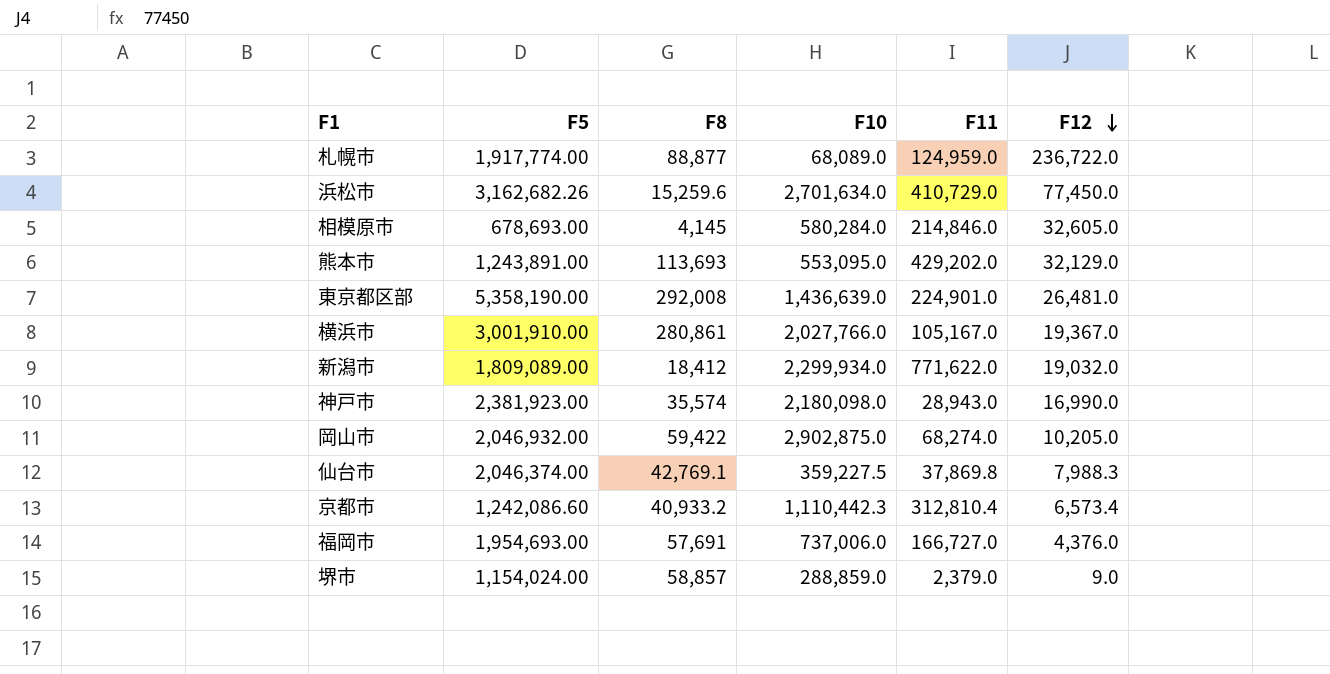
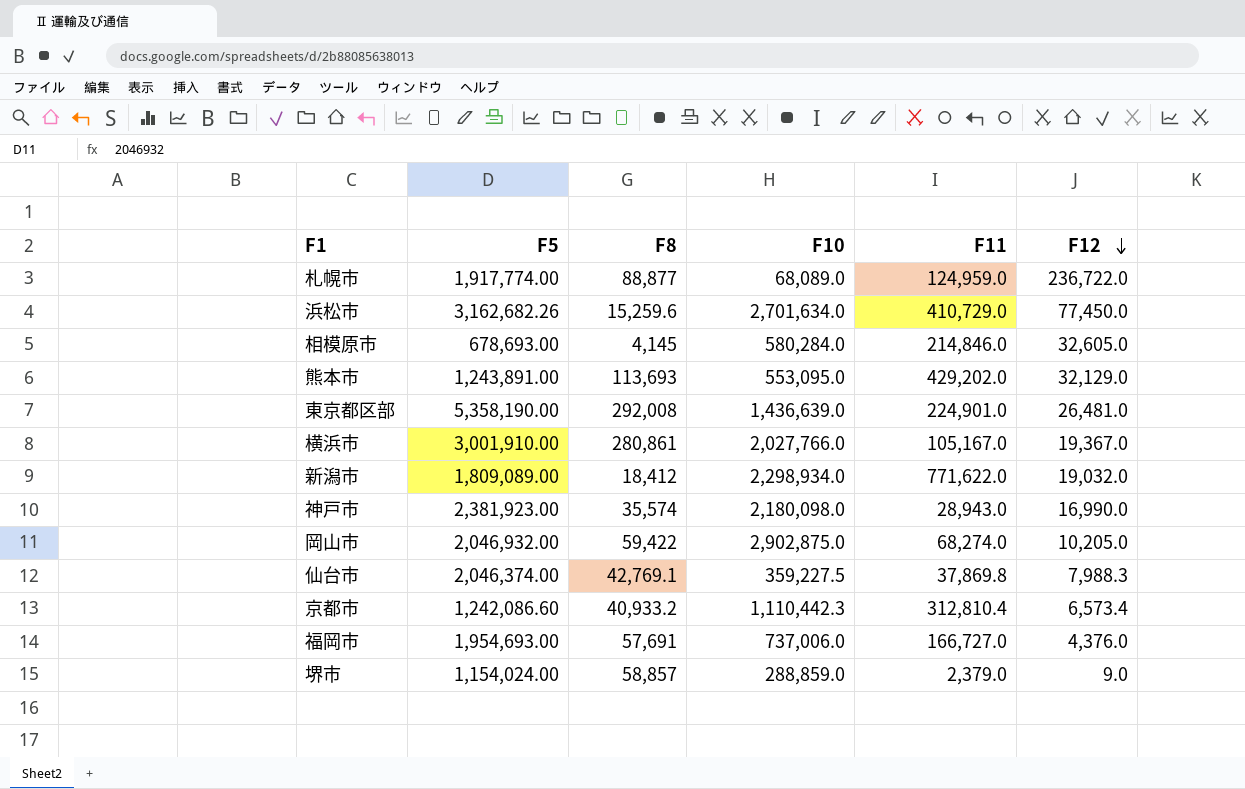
新潟市 | F10: 2,299,934.0 -> 2,298,934.0

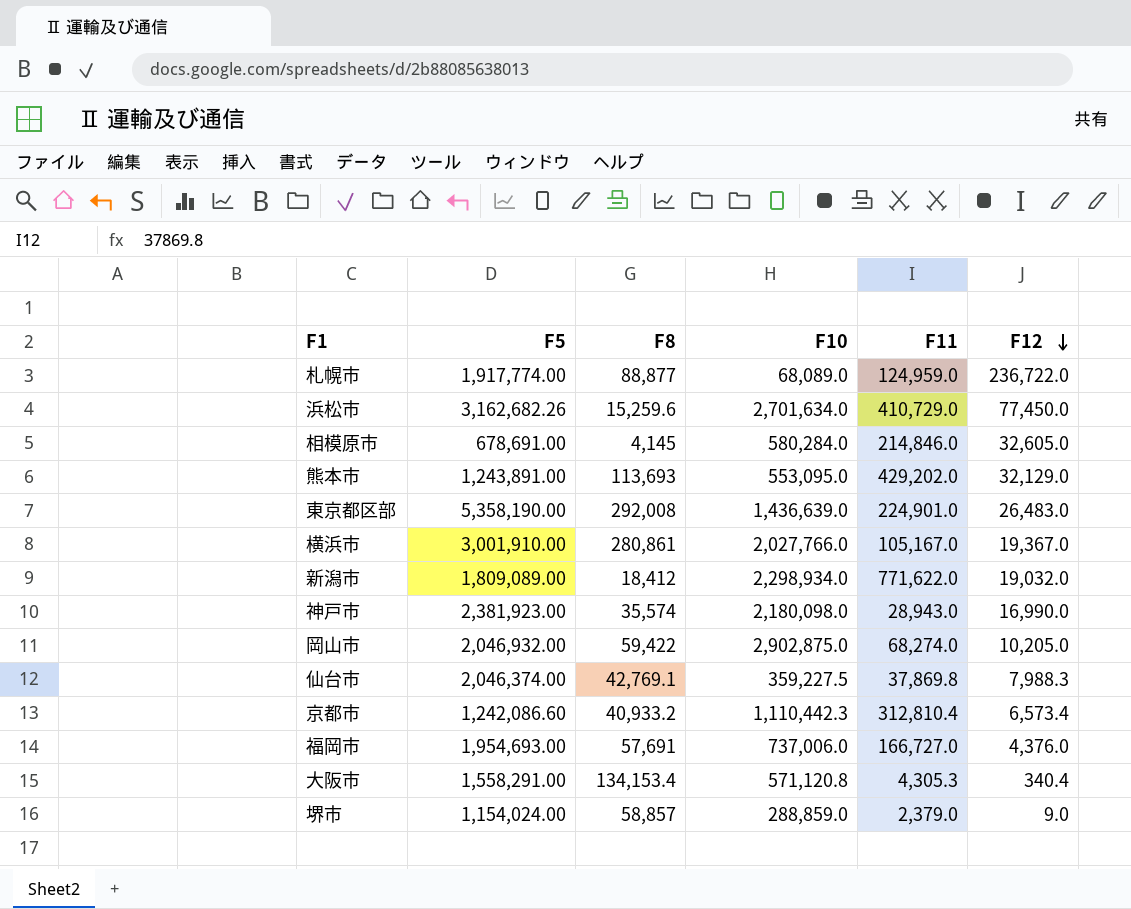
相模原市 | F5: 678,693.00 -> 678,691.00
東京都区部 | F12: 26,481.0 -> 26,483.0
row 大阪市: none -> 1,558,291.00 | 134,153.4 | 571,120.8 | 4,305.3 | 340.4

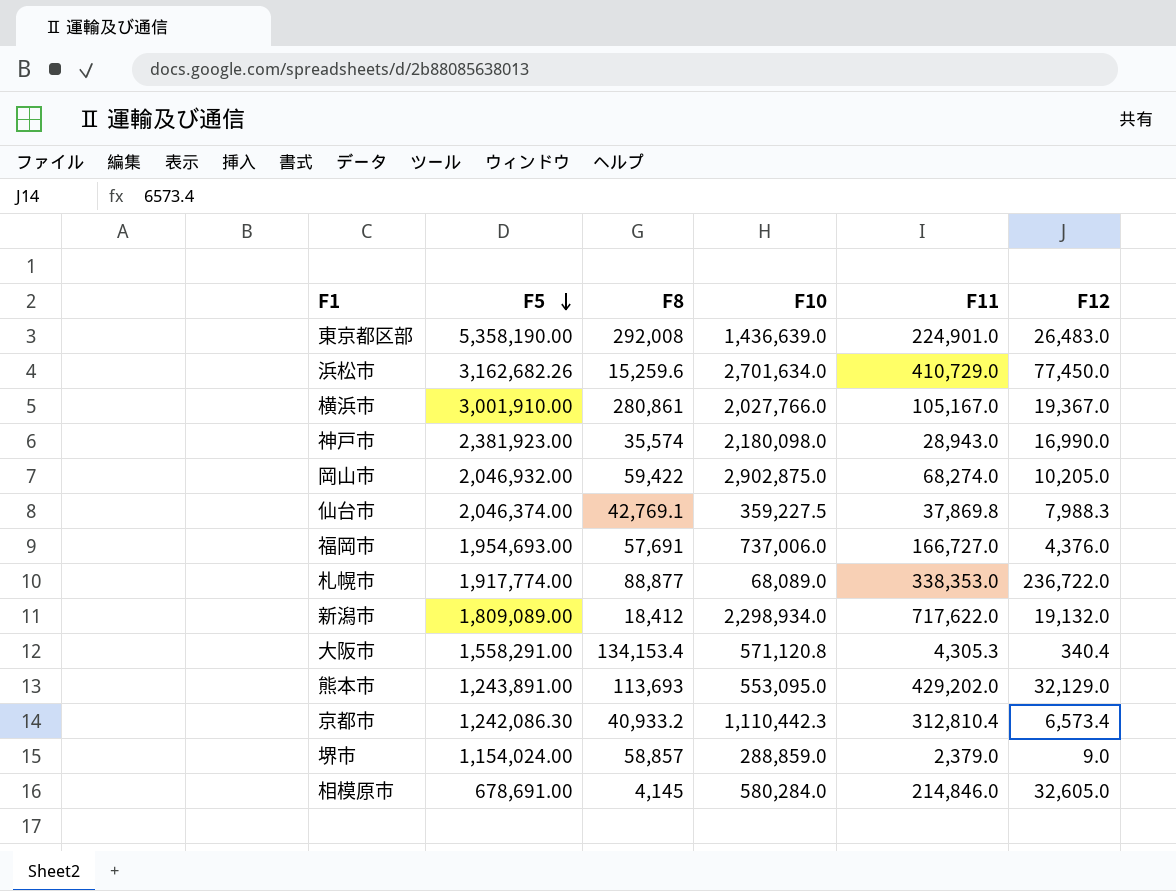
row order: F12 descending -> F5 descending
札幌市 | F11: 124,959.0 -> 338,353.0
新潟市 | F11: 771,622.0 -> 717,622.0
新潟市 | F12: 19,032.0 -> 19,132.0
京都市 | F5: 1,242,086.60 -> 1,242,086.30

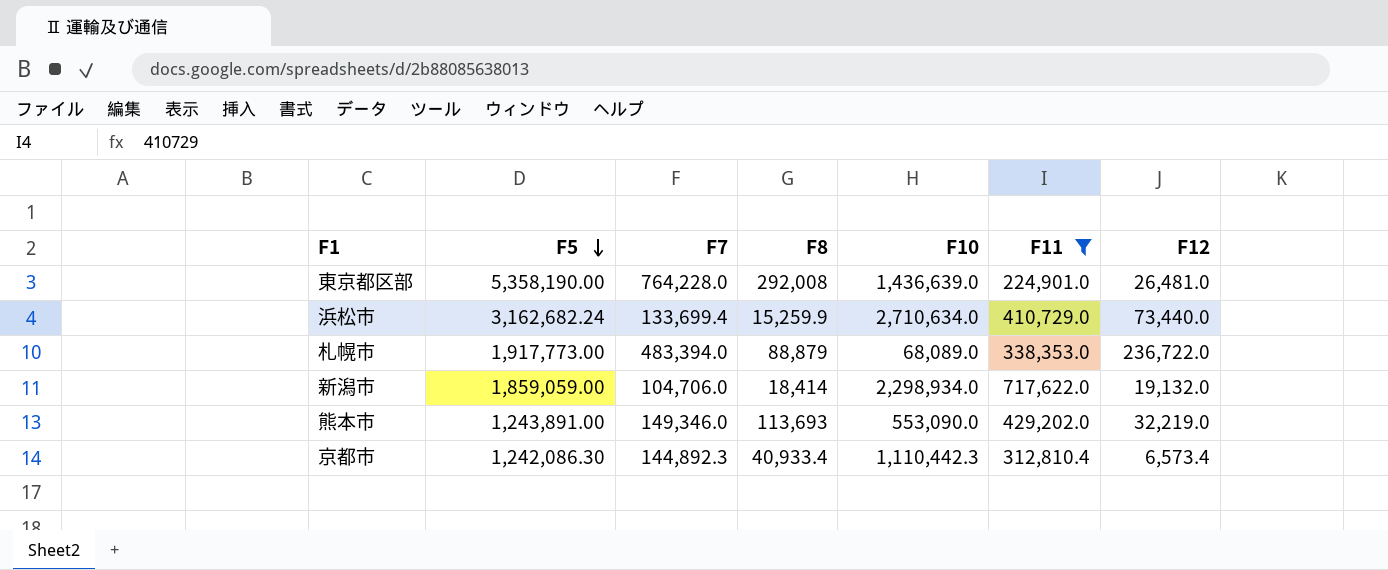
filter: none -> F11 >= 224,901.0
column F7 | position: none -> 3
東京都区部 | F12: 26,483.0 -> 26,481.0
浜松市 | F5: 3,162,682.26 -> 3,162,682.24
浜松市 | F8: 15,259.6 -> 15,259.9
浜松市 | F10: 2,701,634.0 -> 2,710,634.0
浜松市 | F12: 77,450.0 -> 73,440.0
札幌市 | F5: 1,917,774.00 -> 1,917,773.00
札幌市 | F8: 88,877 -> 88,879
新潟市 | F5: 1,809,089.00 -> 1,859,059.00
新潟市 | F8: 18,412 -> 18,414
熊本市 | F10: 553,095.0 -> 553,090.0
熊本市 | F12: 32,129.0 -> 32,219.0
京都市 | F8: 40,933.2 -> 40,933.4

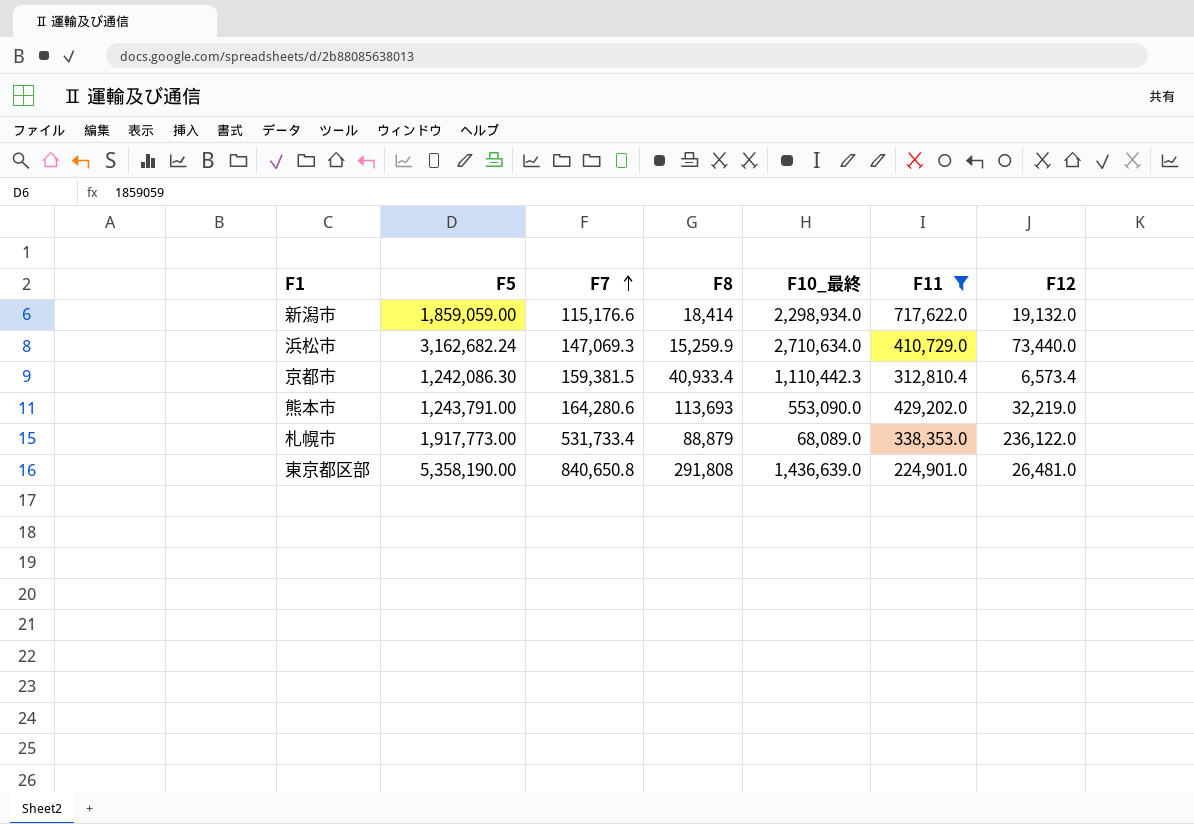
row order: F5 descending -> F7 ascending
column name: F10 -> F10_最終
新潟市 | F7: 104,706.0 -> 115,176.6
浜松市 | F7: 133,699.4 -> 147,069.3
京都市 | F7: 144,892.3 -> 159,381.5
熊本市 | F5: 1,243,891.00 -> 1,243,791.00
熊本市 | F7: 149,346.0 -> 164,280.6
札幌市 | F7: 483,394.0 -> 531,733.4
札幌市 | F12: 236,722.0 -> 236,122.0
東京都区部 | F7: 764,228.0 -> 840,650.8
東京都区部 | F8: 292,008 -> 291,808

